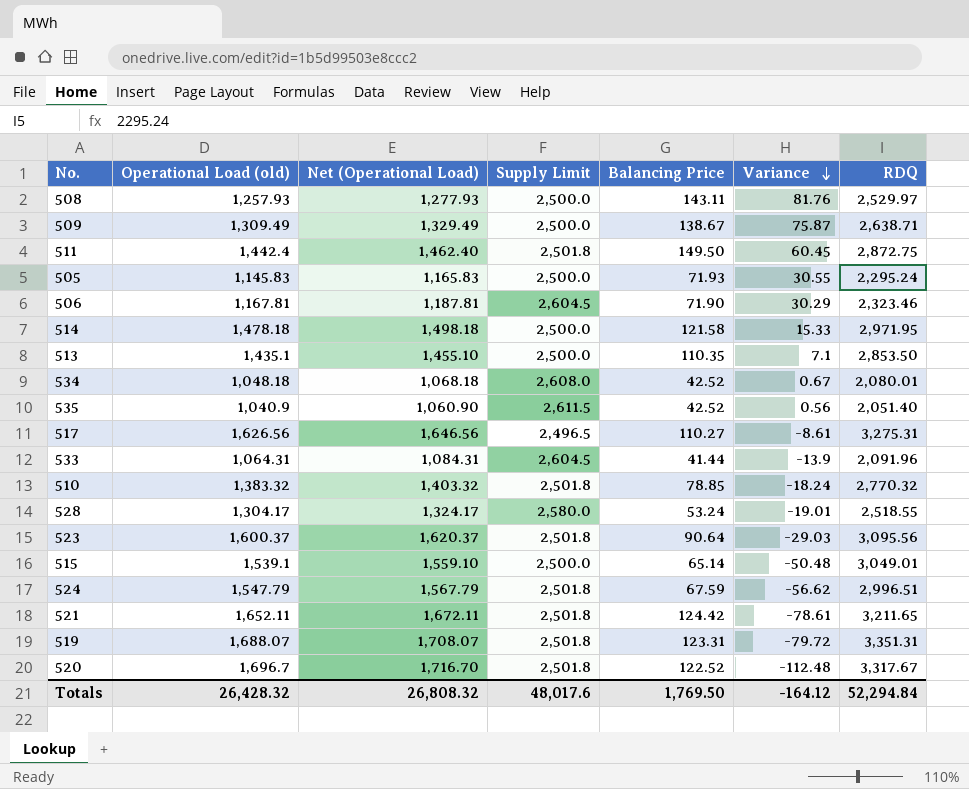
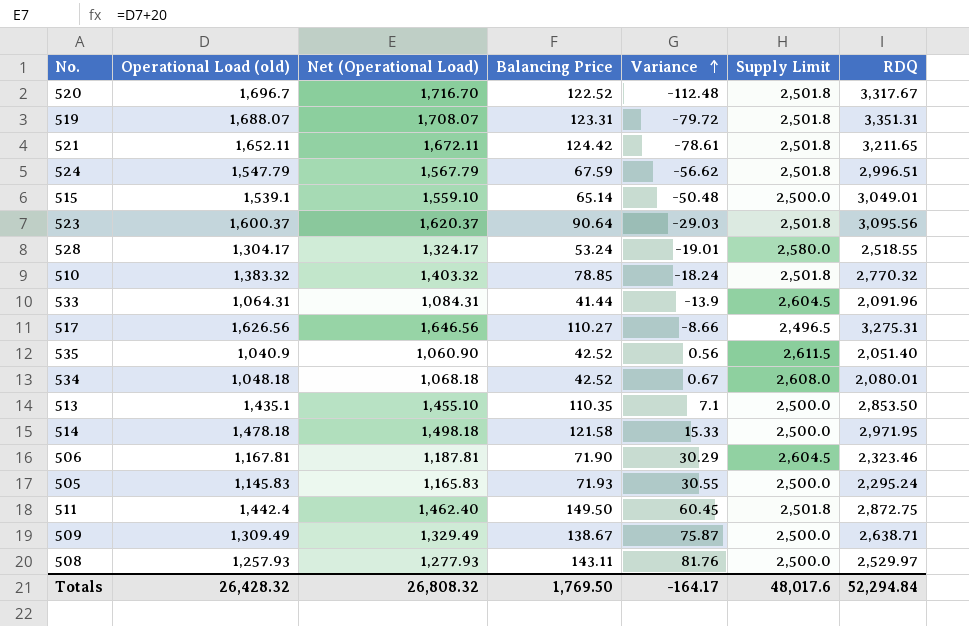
row order: Variance descending -> Variance ascending
column Supply Limit | position: 4 -> 6
517 | Variance: -8.61 -> -8.66
Totals | Variance: -164.12 -> -164.17

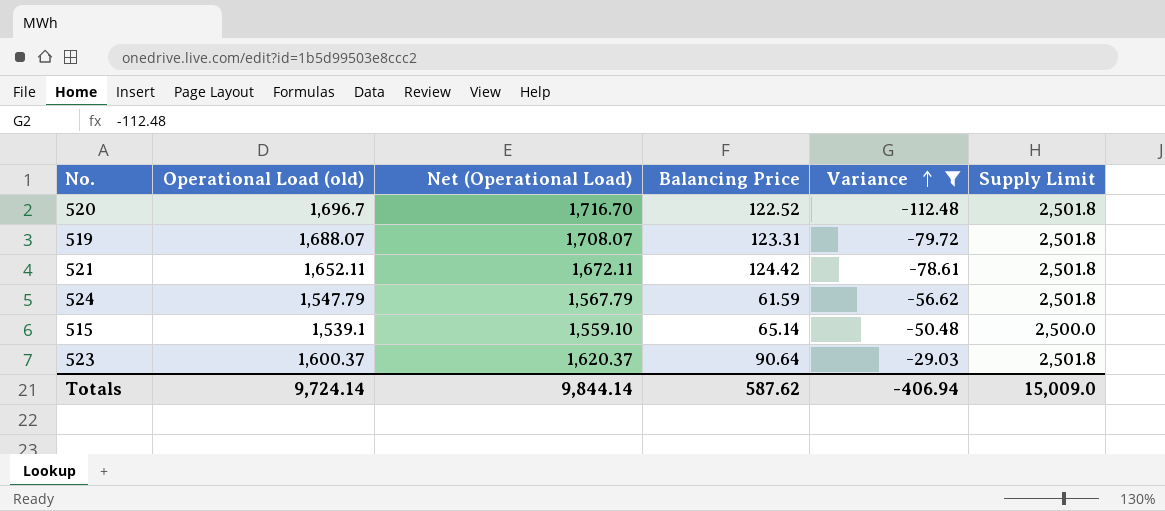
filter: none -> Variance <= -29.03
column RDQ | position: 7 -> none
524 | Balancing Price: 67.59 -> 61.59
Totals | Operational Load (old): 26,428.32 -> 9,724.14
Totals | Net (Operational Load): 26,808.32 -> 9,844.14
Totals | Balancing Price: 1,769.50 -> 587.62
Totals | Variance: -164.17 -> -406.94
Totals | Supply Limit: 48,017.6 -> 15,009.0

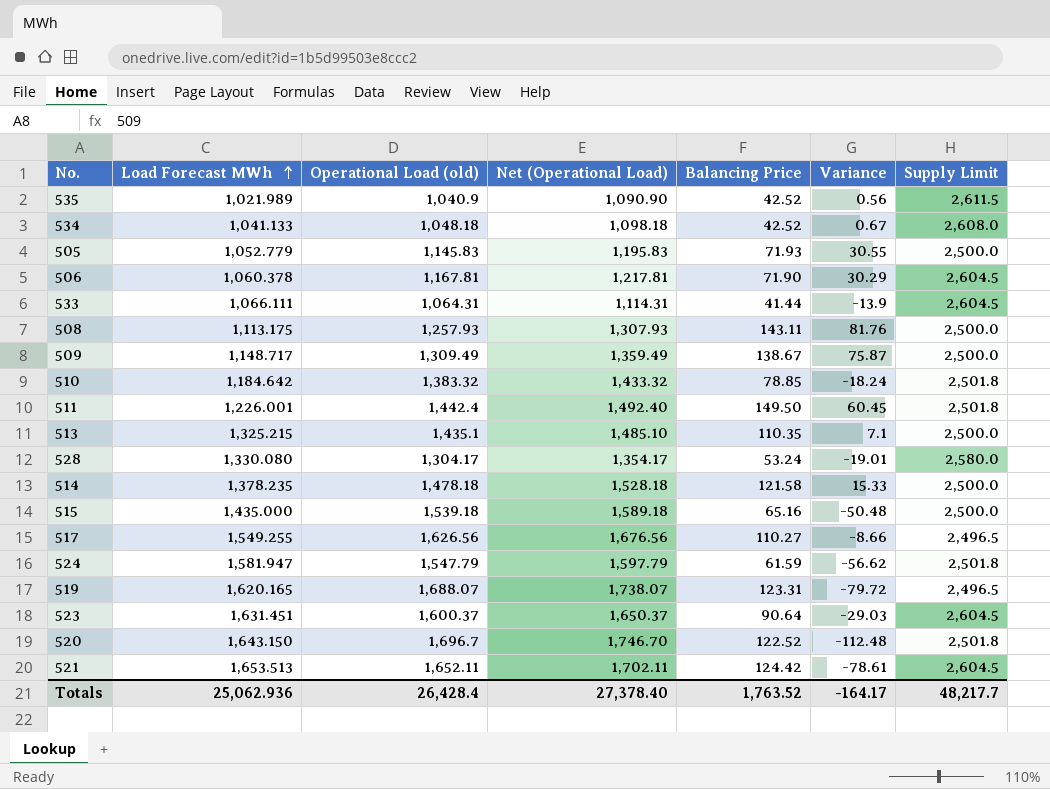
filter: Variance <= -29.03 -> none
row order: Variance ascending -> Load Forecast MWh ascending
column Load Forecast MWh | position: none -> 2
column Net (Operational Load) | formula: [Operational Load (old)] + 20 -> [Operational Load (old)] + 50
515 | Operational Load (old): 1,539.1 -> 1,539.18
515 | Balancing Price: 65.14 -> 65.16
519 | Supply Limit: 2,501.8 -> 2,496.5
523 | Supply Limit: 2,501.8 -> 2,604.5
521 | Supply Limit: 2,501.8 -> 2,604.5
Totals | Operational Load (old): 9,724.14 -> 26,428.4
Totals | Net (Operational Load): 9,844.14 -> 27,378.40
Totals | Balancing Price: 587.62 -> 1,763.52
Totals | Variance: -406.94 -> -164.17
Totals | Supply Limit: 15,009.0 -> 48,217.7

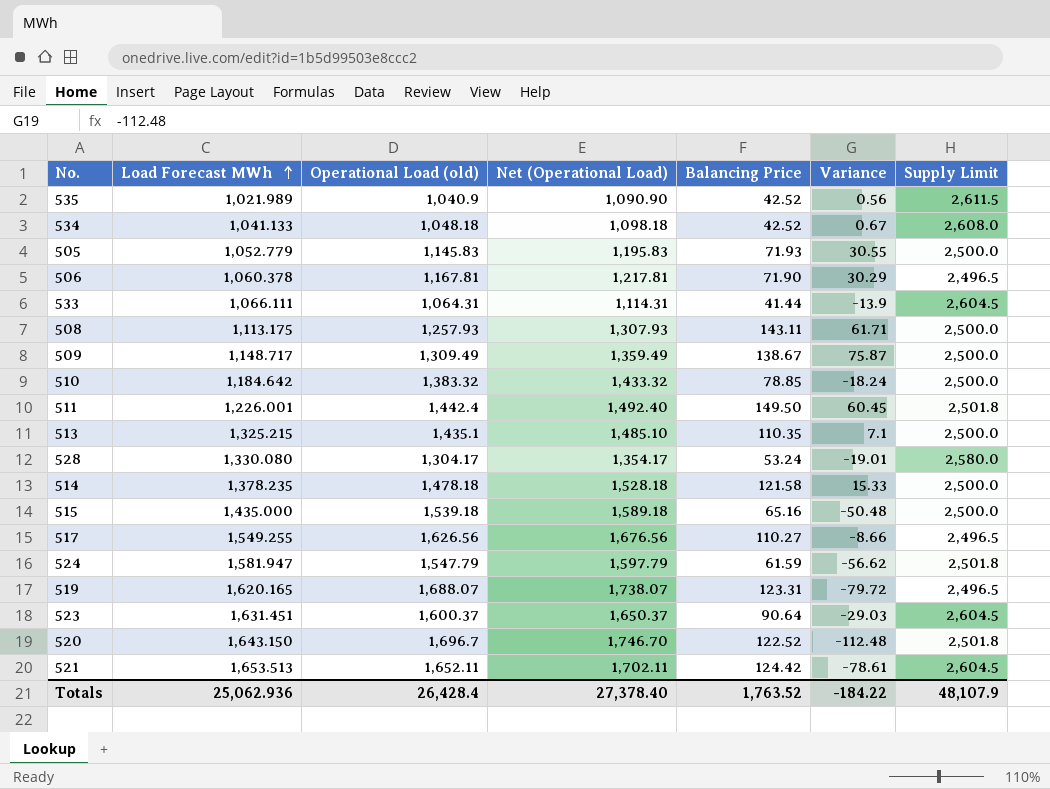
506 | Supply Limit: 2,604.5 -> 2,496.5
508 | Variance: 81.76 -> 61.71
510 | Supply Limit: 2,501.8 -> 2,500.0
Totals | Variance: -164.17 -> -184.22
Totals | Supply Limit: 48,217.7 -> 48,107.9

